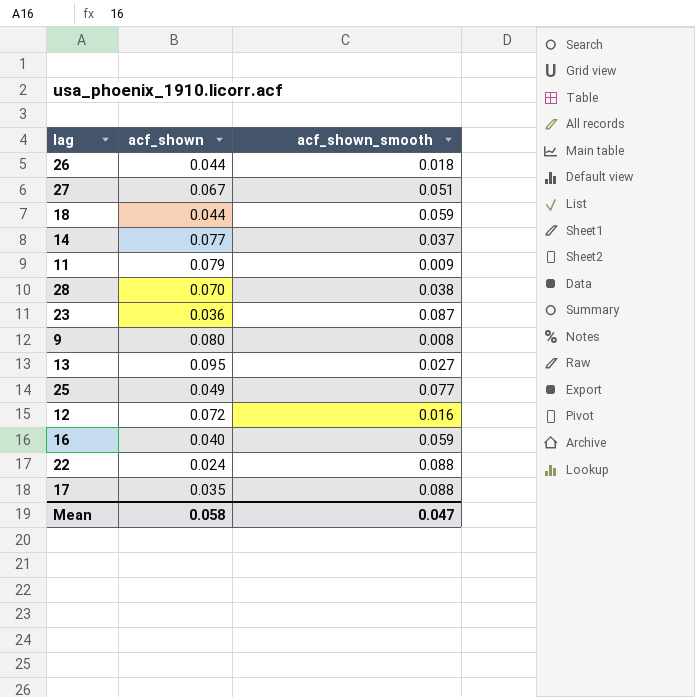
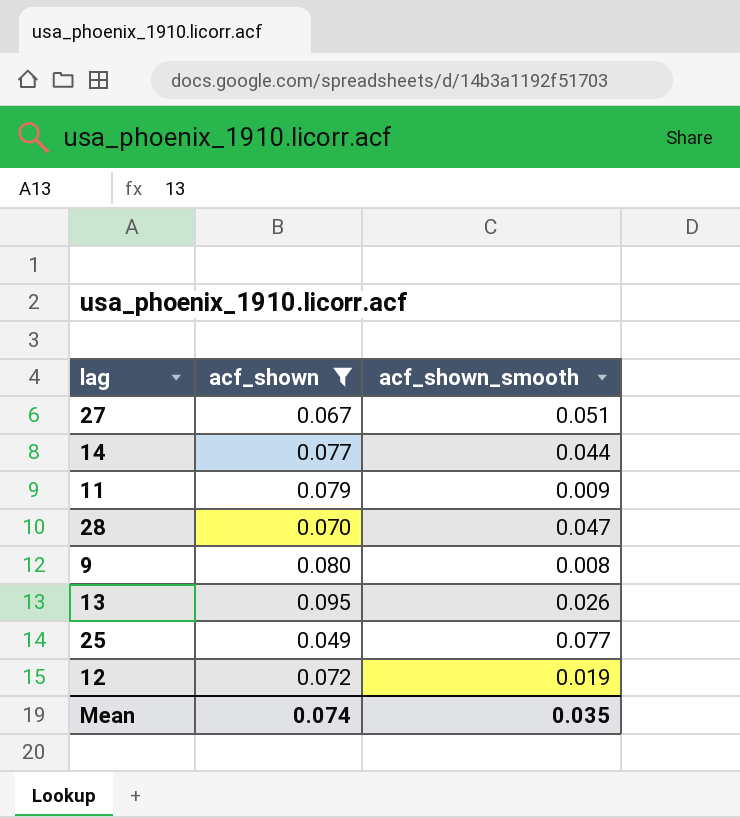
filter: none -> acf_shown >= 0.049
14 | acf_shown_smooth: 0.037 -> 0.044
28 | acf_shown_smooth: 0.038 -> 0.047
13 | acf_shown_smooth: 0.027 -> 0.026
12 | acf_shown_smooth: 0.016 -> 0.019
Mean | acf_shown: 0.058 -> 0.074
Mean | acf_shown_smooth: 0.047 -> 0.035

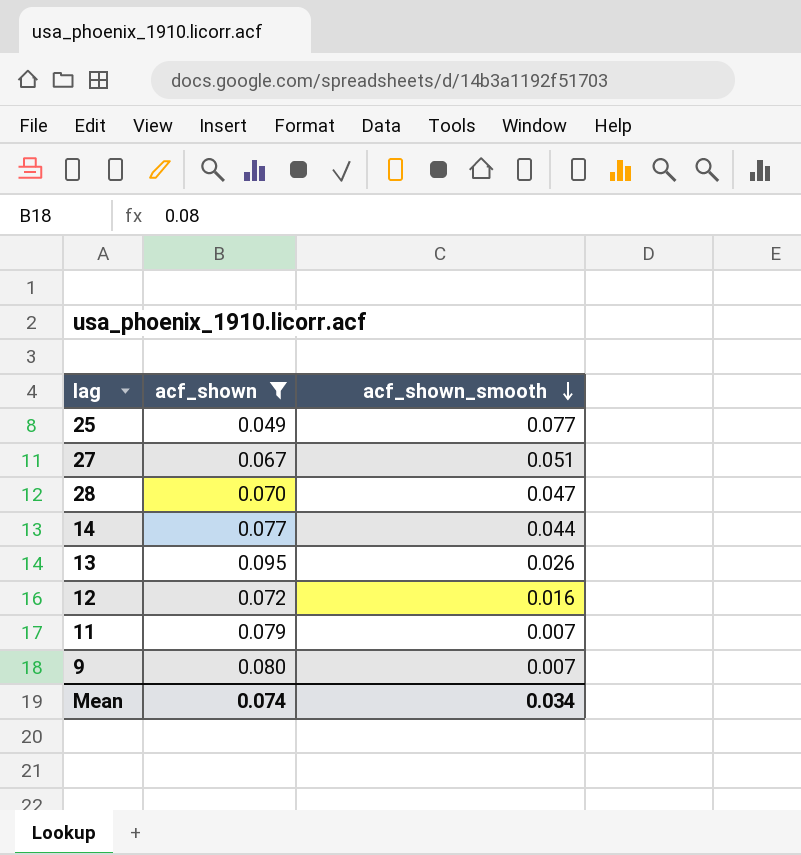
row order: none -> acf_shown_smooth descending
12 | acf_shown_smooth: 0.019 -> 0.016
11 | acf_shown_smooth: 0.009 -> 0.007
9 | acf_shown_smooth: 0.008 -> 0.007
Mean | acf_shown_smooth: 0.035 -> 0.034

